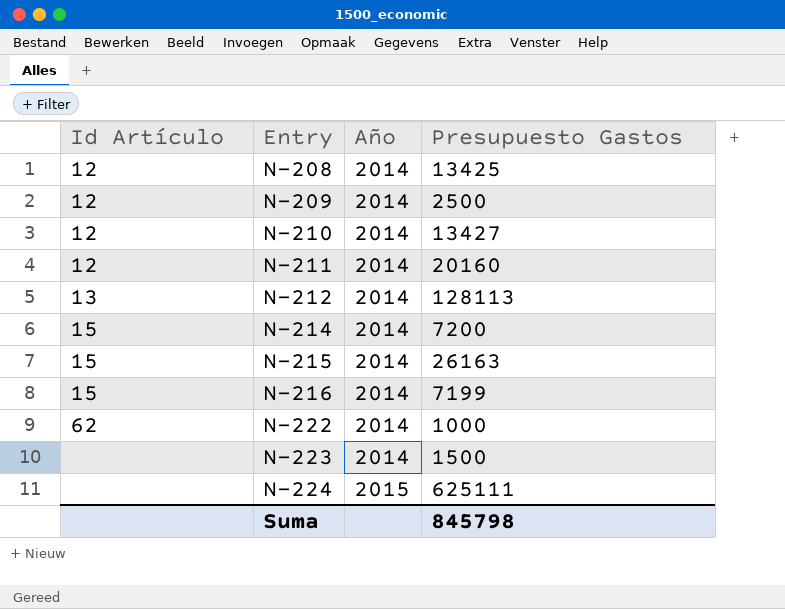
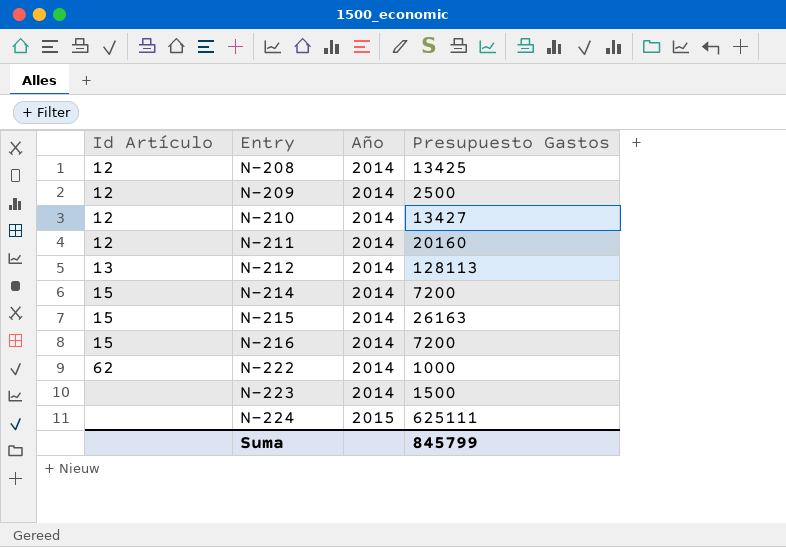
N-216 | Presupuesto Gastos: 7199 -> 7200
Suma | Presupuesto Gastos: 845798 -> 845799

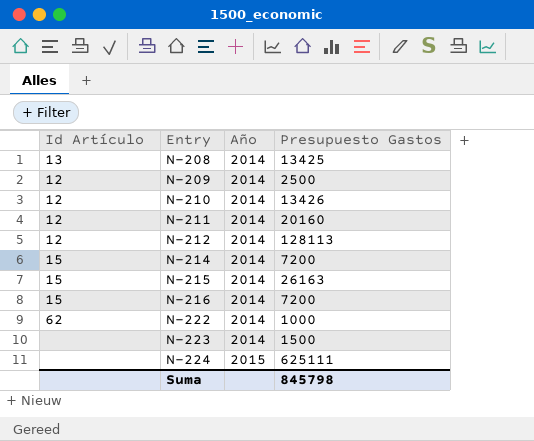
N-208 | Id Artículo: 12 -> 13
N-210 | Presupuesto Gastos: 13427 -> 13426
N-212 | Id Artículo: 13 -> 12
Suma | Presupuesto Gastos: 845799 -> 845798

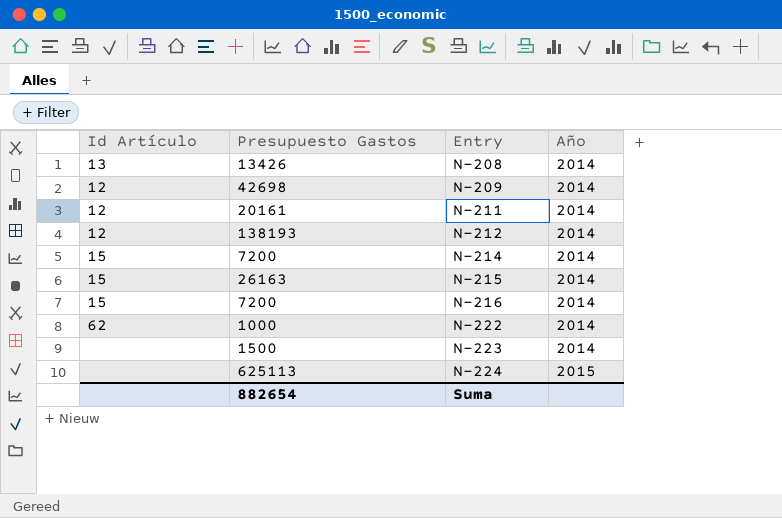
column Presupuesto Gastos | position: 4 -> 2
row N-210: 12 | 2014 | 13426 -> none
N-208 | Presupuesto Gastos: 13425 -> 13426
N-209 | Presupuesto Gastos: 2500 -> 42698
N-211 | Presupuesto Gastos: 20160 -> 20161
N-212 | Presupuesto Gastos: 128113 -> 138193
N-224 | Presupuesto Gastos: 625111 -> 625113
Suma | Presupuesto Gastos: 845798 -> 882654

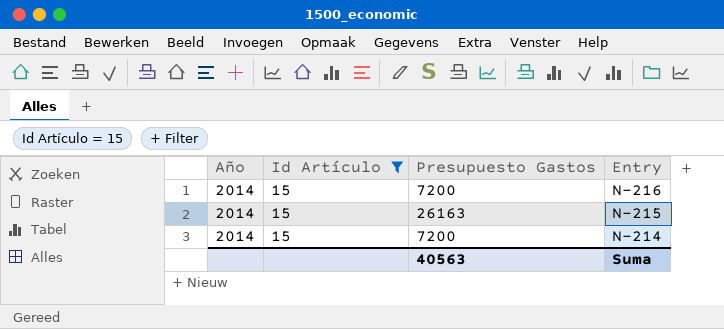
filter: none -> Id Artículo = 15
row order: Entry ascending -> Entry descending
column Año | position: 4 -> 1
Suma | Presupuesto Gastos: 882654 -> 40563

